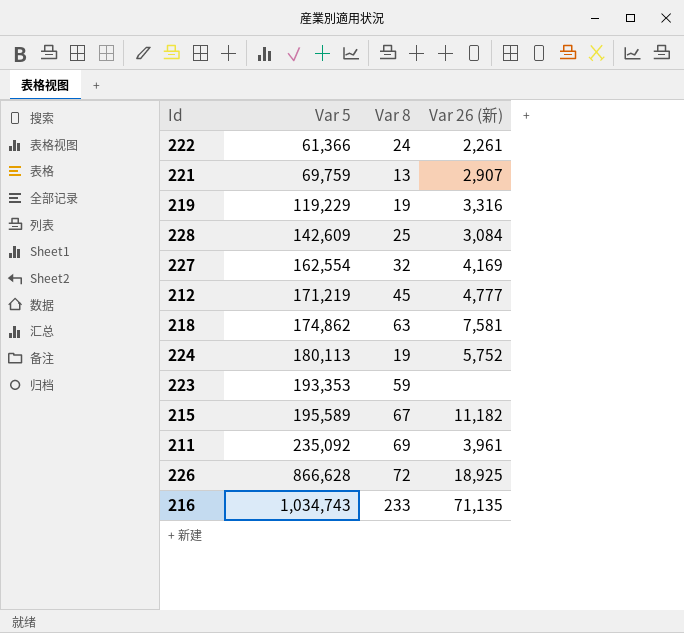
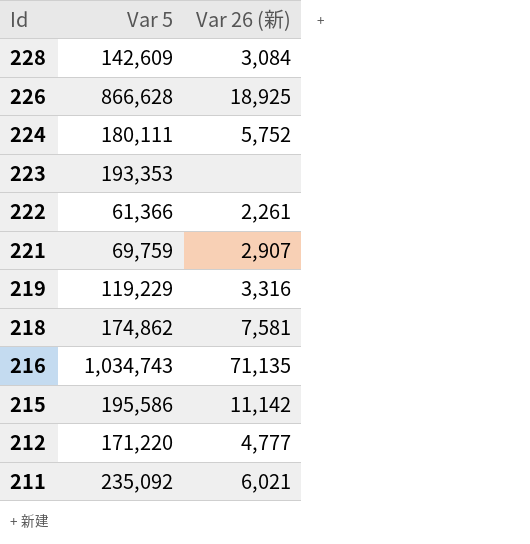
row order: Var 5 ascending -> Id descending
column Var 8 | position: 3 -> none
row 227: 162,554 | 32 | 4,169 -> none
224 | Var 5: 180,113 -> 180,111
215 | Var 5: 195,589 -> 195,586
215 | Var 26 (新): 11,182 -> 11,142
212 | Var 5: 171,219 -> 171,220
211 | Var 26 (新): 3,961 -> 6,021

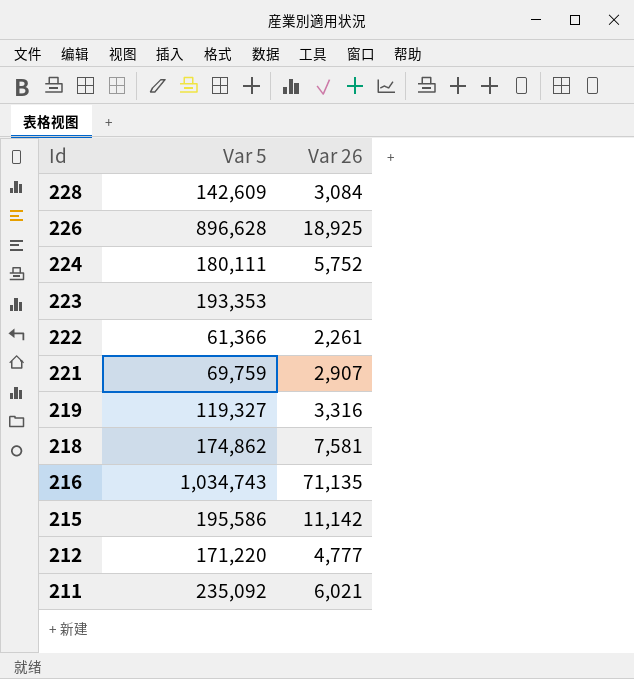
column name: Var 26 (新) -> Var 26
226 | Var 5: 866,628 -> 896,628
219 | Var 5: 119,229 -> 119,327

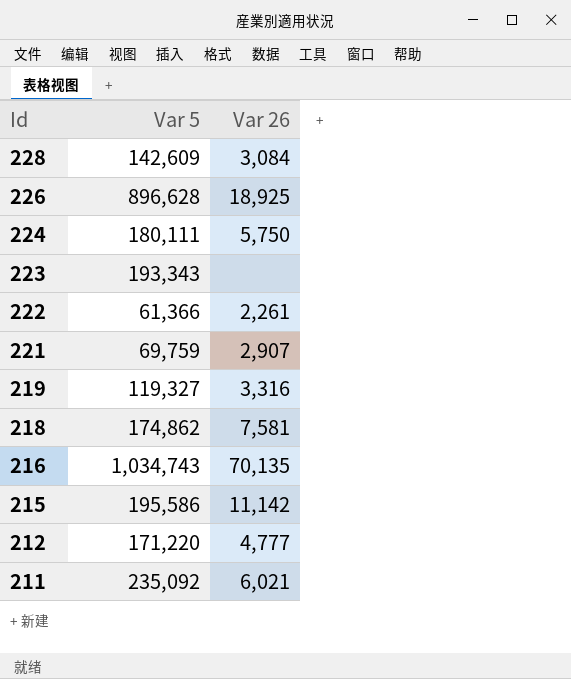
224 | Var 26: 5,752 -> 5,750
223 | Var 5: 193,353 -> 193,343
216 | Var 26: 71,135 -> 70,135

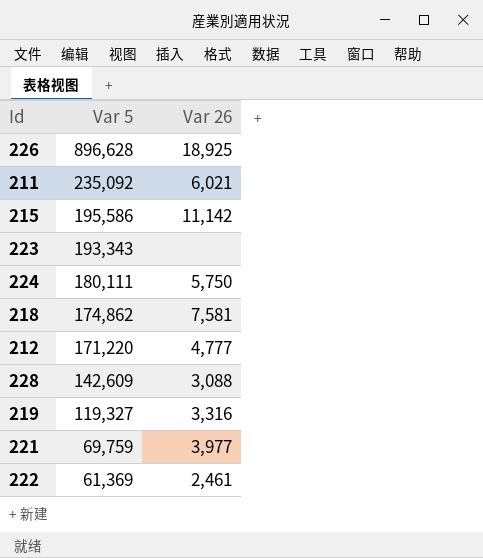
row order: Id descending -> Var 5 descending
row 216: 1,034,743 | 70,135 -> none
228 | Var 26: 3,084 -> 3,088
221 | Var 26: 2,907 -> 3,977
222 | Var 5: 61,366 -> 61,369
222 | Var 26: 2,261 -> 2,461

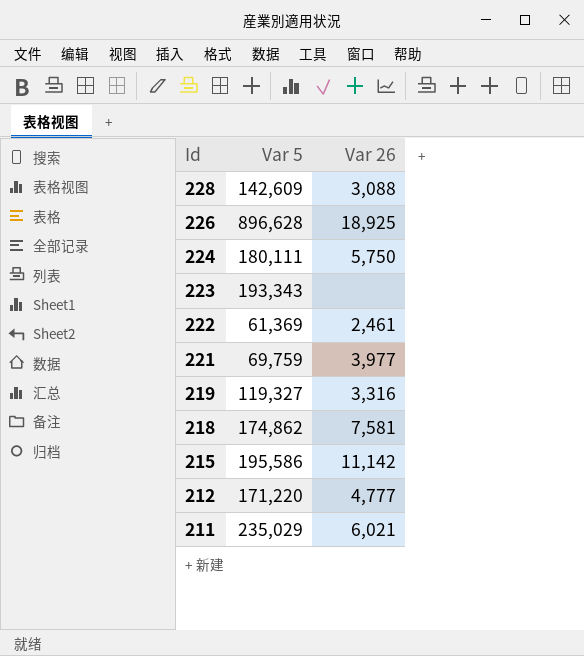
row order: Var 5 descending -> Id descending
211 | Var 5: 235,092 -> 235,029

